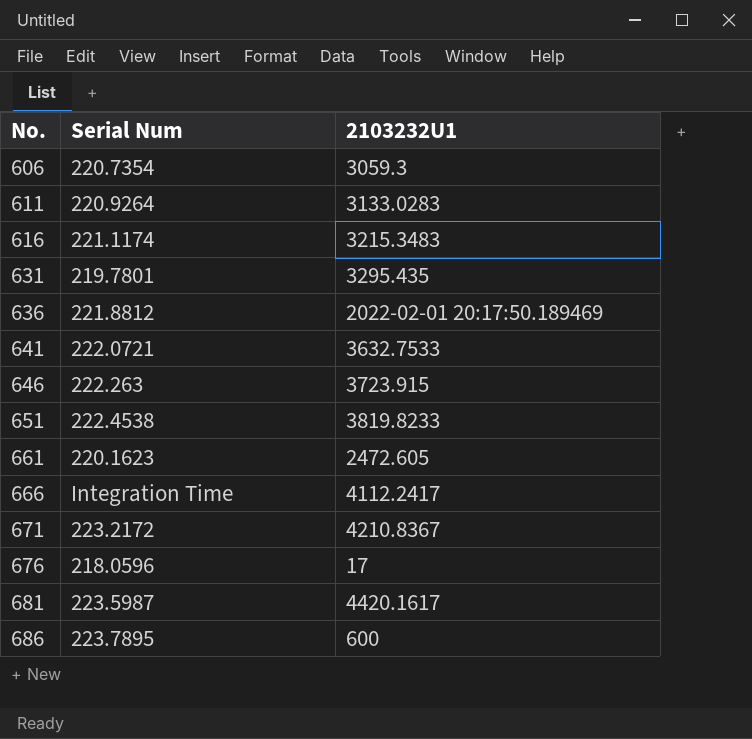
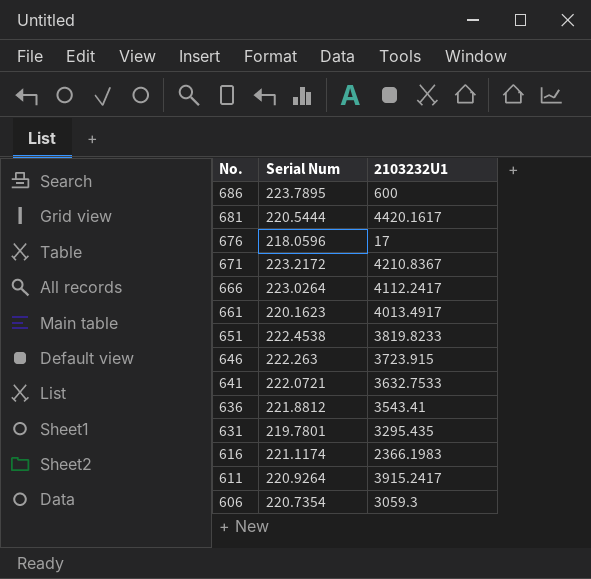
row order: No. ascending -> No. descending
681 | Serial Num: 223.5987 -> 220.5444
666 | Serial Num: Integration Time -> 223.0264
661 | 2103232U1: 2472.605 -> 4013.4917
636 | 2103232U1: 2022-02-01 20:17:50.189469 -> 3543.41
616 | 2103232U1: 3215.3483 -> 2366.1983
611 | 2103232U1: 3133.0283 -> 3915.2417

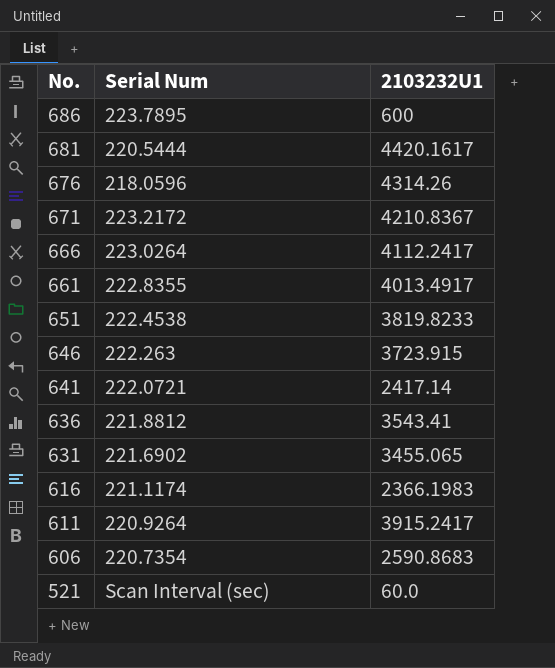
676 | 2103232U1: 17 -> 4314.26
661 | Serial Num: 220.1623 -> 222.8355
641 | 2103232U1: 3632.7533 -> 2417.14
631 | Serial Num: 219.7801 -> 221.6902
631 | 2103232U1: 3295.435 -> 3455.065
606 | 2103232U1: 3059.3 -> 2590.8683
row 521: none -> Scan Interval (sec) | 60.0

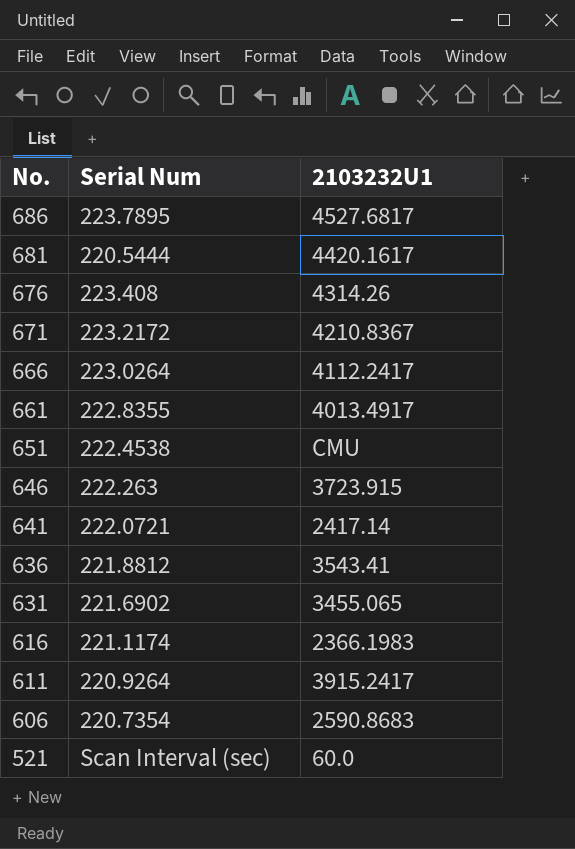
686 | 2103232U1: 600 -> 4527.6817
676 | Serial Num: 218.0596 -> 223.408
651 | 2103232U1: 3819.8233 -> CMU

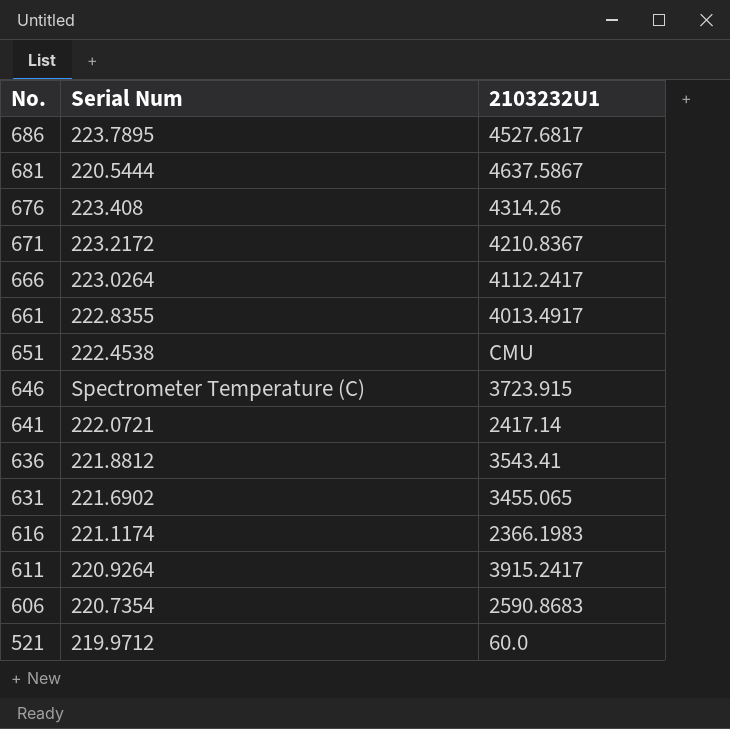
681 | 2103232U1: 4420.1617 -> 4637.5867
646 | Serial Num: 222.263 -> Spectrometer Temperature (C)
521 | Serial Num: Scan Interval (sec) -> 219.9712

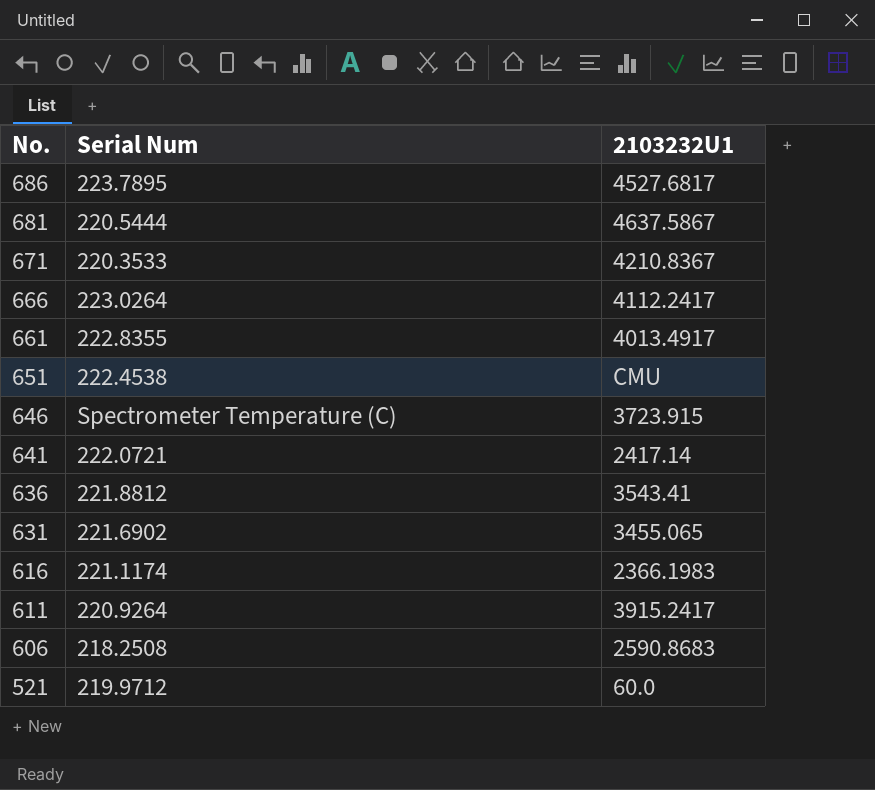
row 676: 223.408 | 4314.26 -> none
671 | Serial Num: 223.2172 -> 220.3533
606 | Serial Num: 220.7354 -> 218.2508

